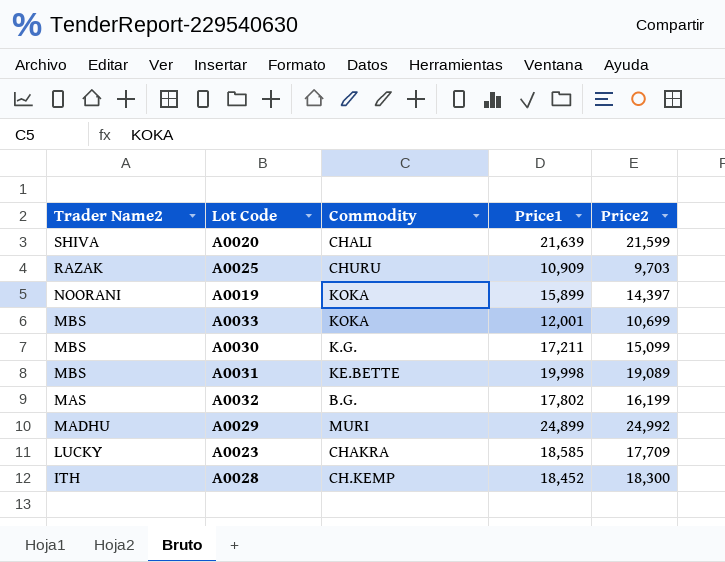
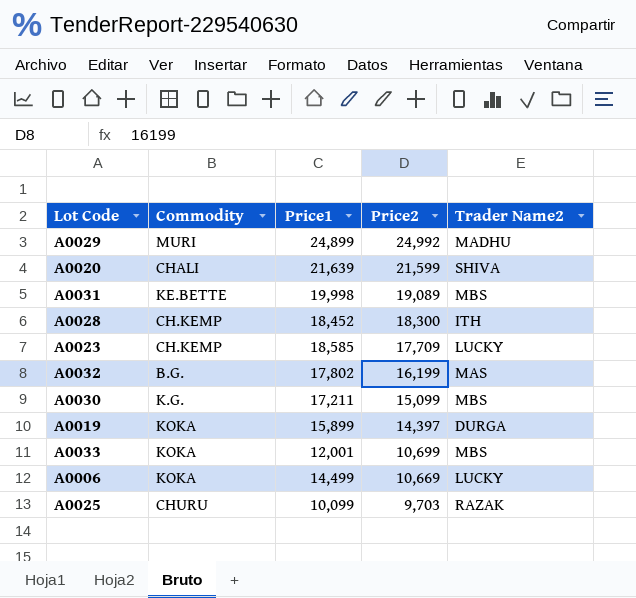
row order: Trader Name2 descending -> Price2 descending
column Trader Name2 | position: 1 -> 5
A0023 | Commodity: CHAKRA -> CH.KEMP
A0019 | Trader Name2: NOORANI -> DURGA
row A0006: none -> KOKA | 14,499 | 10,669 | LUCKY
A0025 | Price1: 10,909 -> 10,099

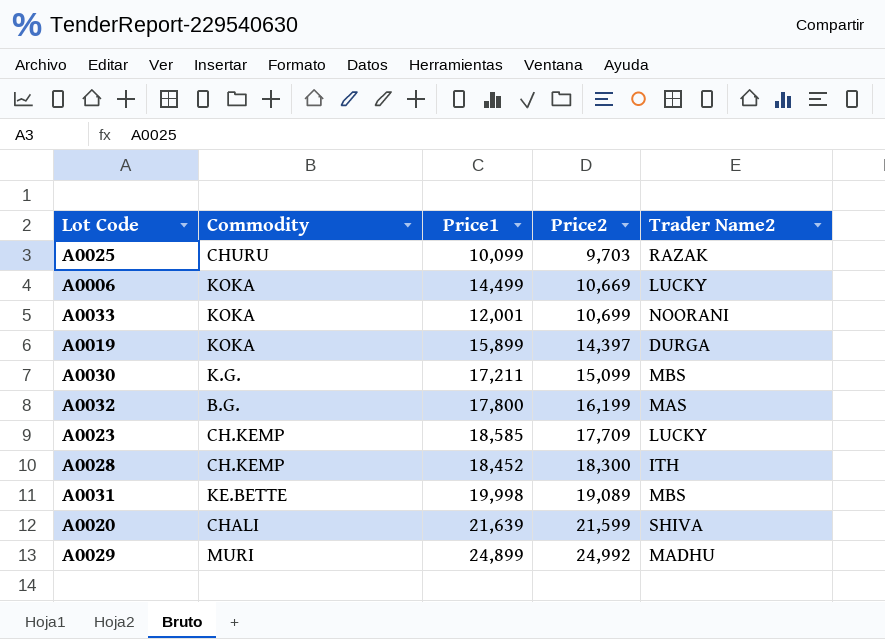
row order: Price2 descending -> Price2 ascending
A0033 | Trader Name2: MBS -> NOORANI
A0032 | Price1: 17,802 -> 17,800

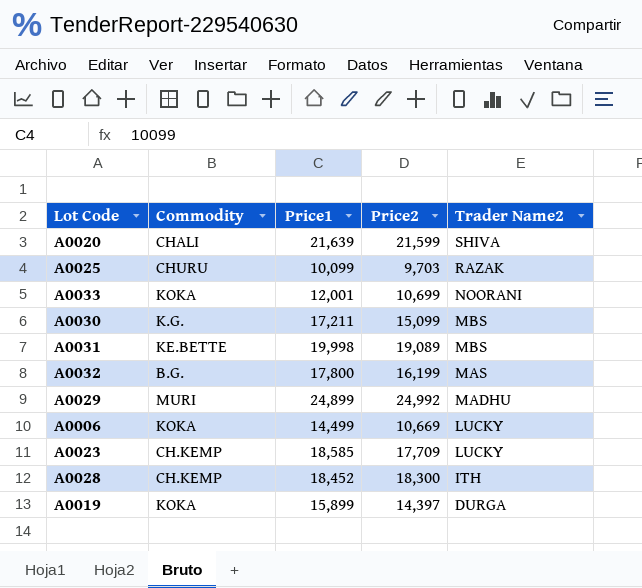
row order: Price2 ascending -> Trader Name2 descending

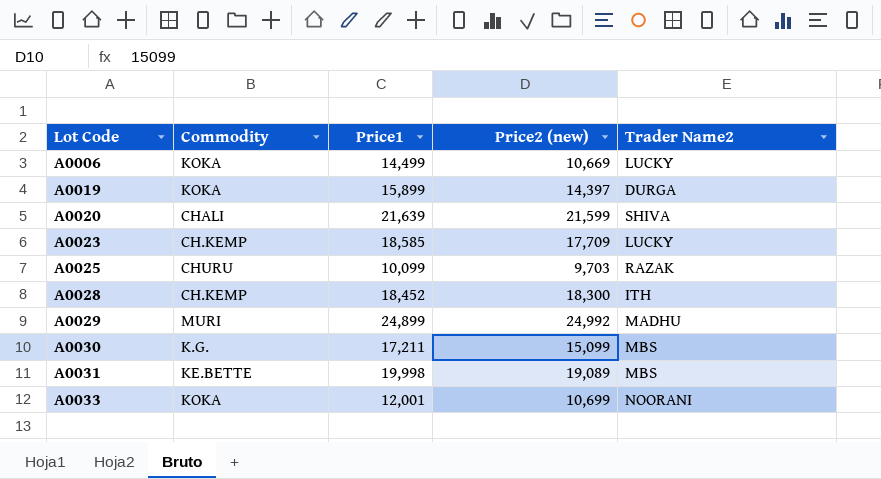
row order: Trader Name2 descending -> Lot Code ascending
column name: Price2 -> Price2 (new)
row A0032: B.G. | 17,800 | 16,199 | MAS -> none

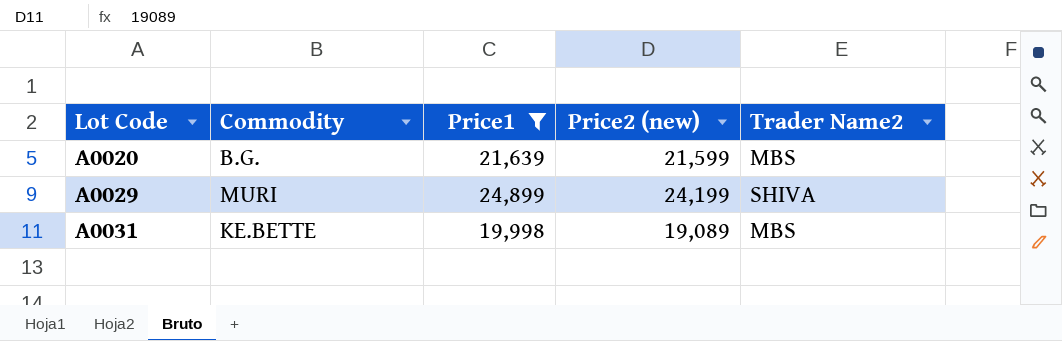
filter: none -> Price1 >= 19,998
A0020 | Commodity: CHALI -> B.G.
A0020 | Trader Name2: SHIVA -> MBS
A0029 | Price2 (new): 24,992 -> 24,199
A0029 | Trader Name2: MADHU -> SHIVA

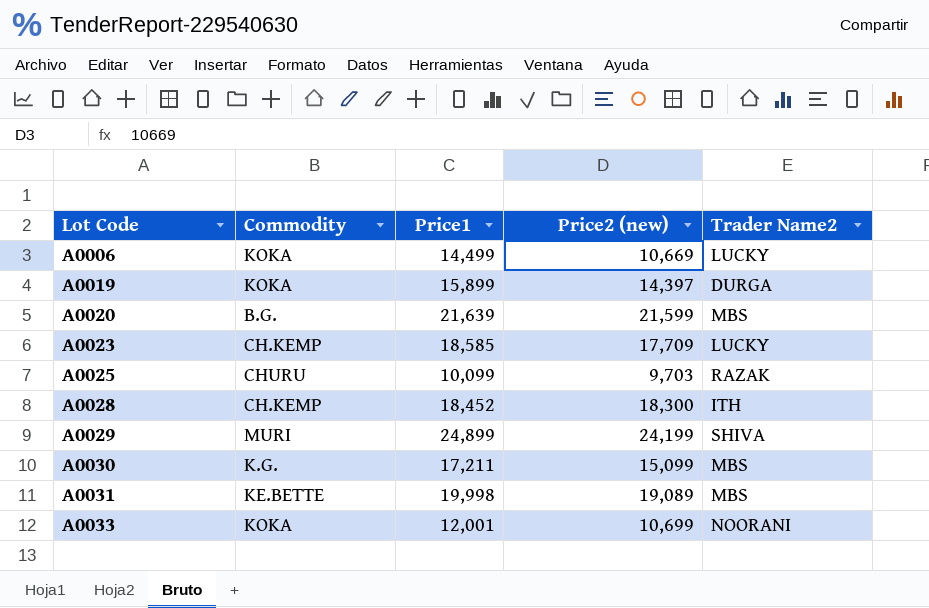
filter: Price1 >= 19,998 -> none

